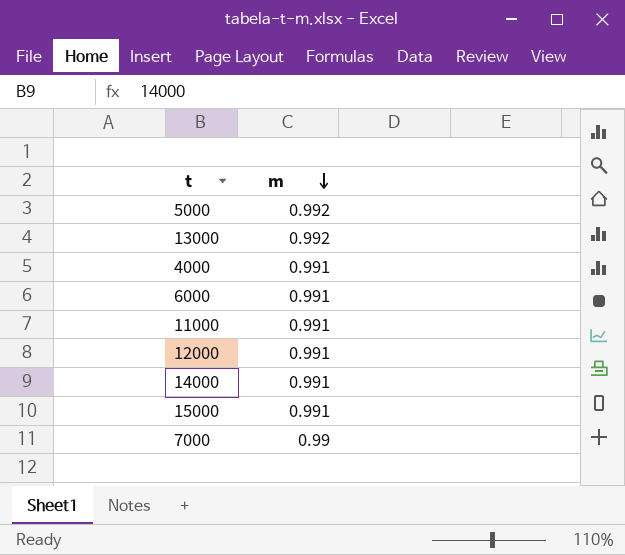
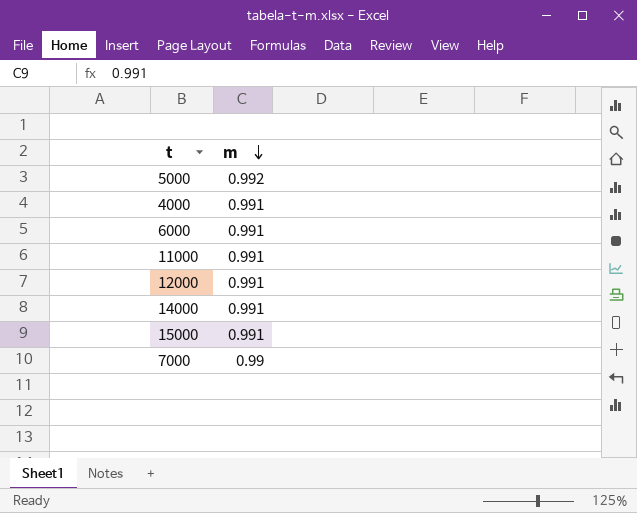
row 13000: 0.992 -> none

